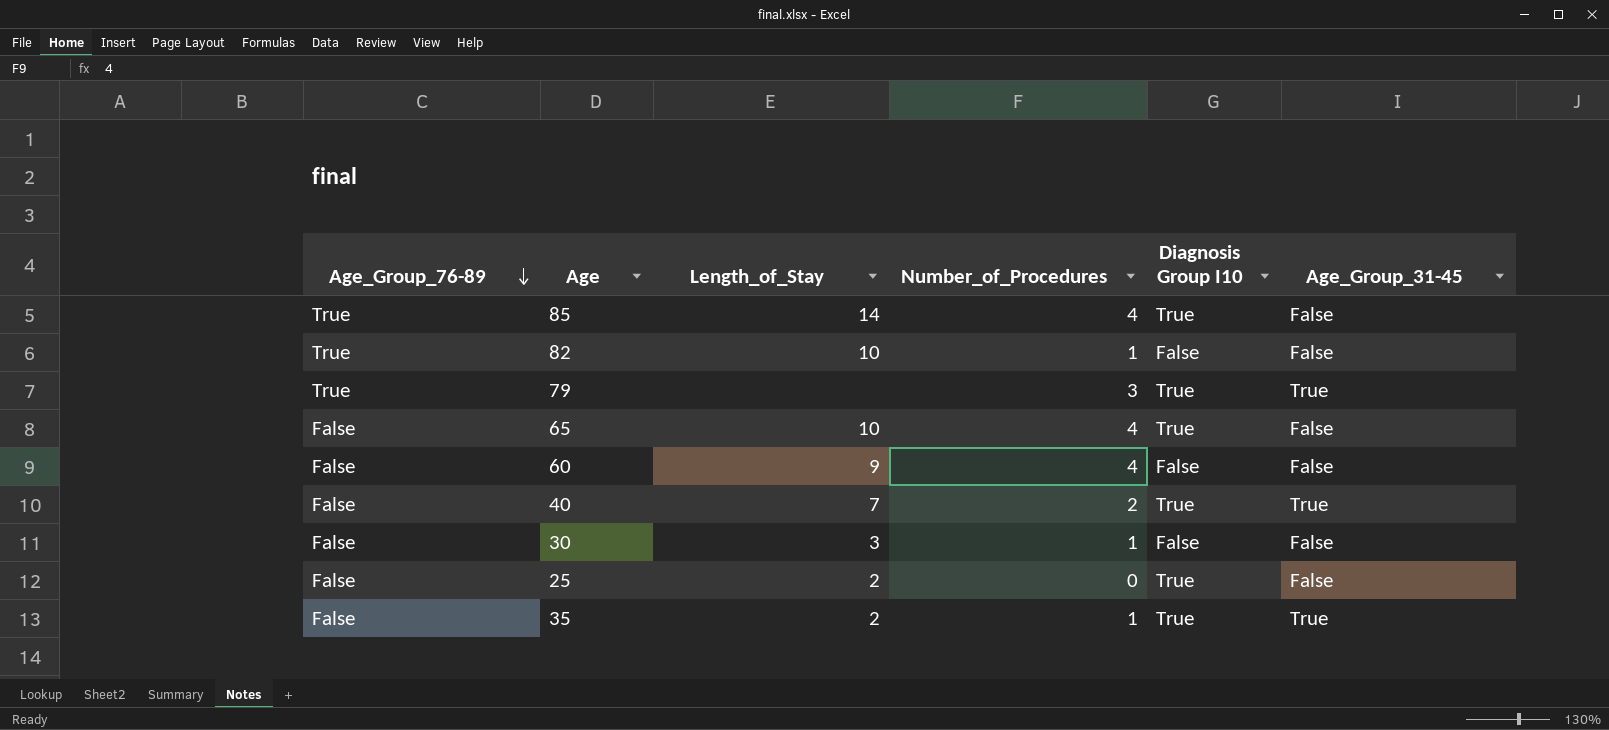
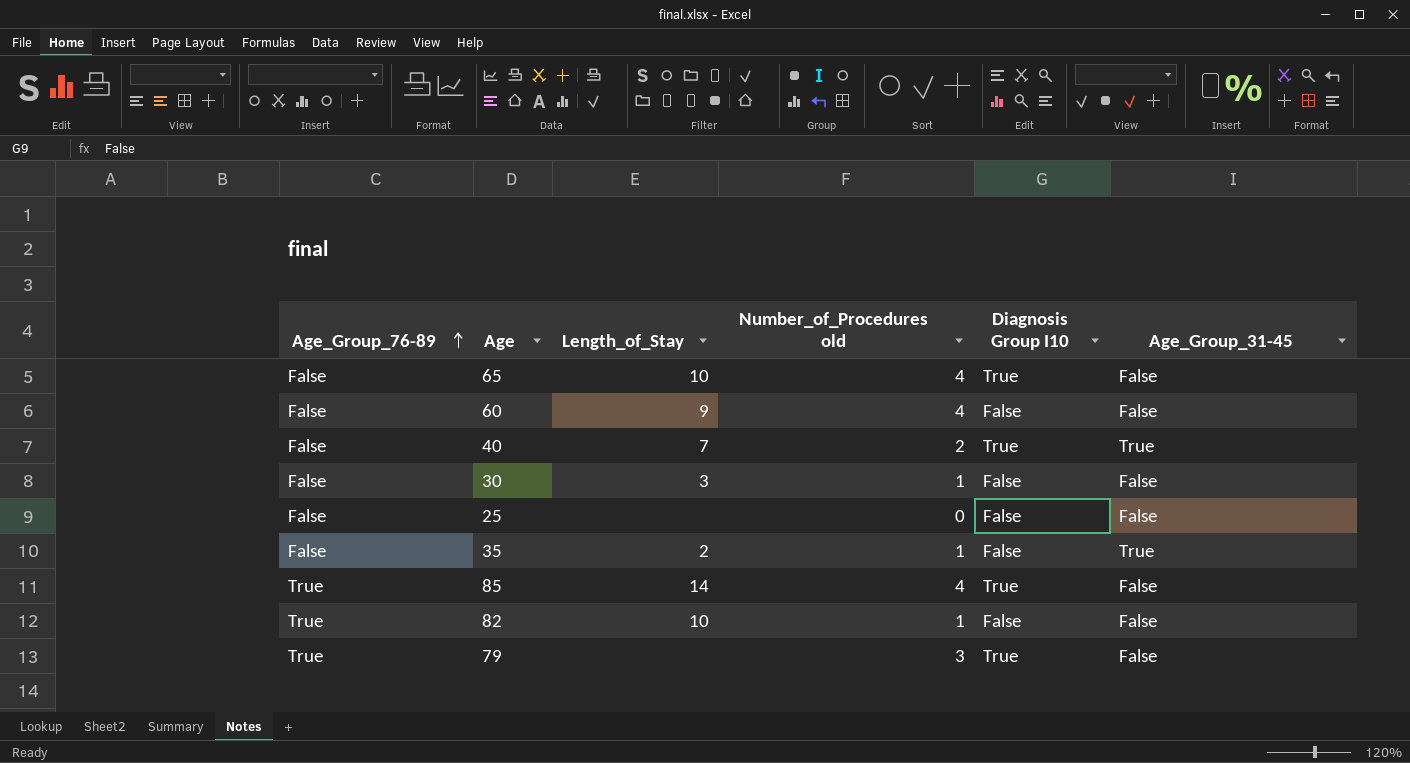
row order: Age_Group_76-89 descending -> Age_Group_76-89 ascending
column name: Number_of_Procedures -> Number_of_Procedures old
25 | Length_of_Stay: 2 -> none
25 | Diagnosis Group I10: True -> False
35 | Diagnosis Group I10: True -> False
79 | Age_Group_31-45: True -> False

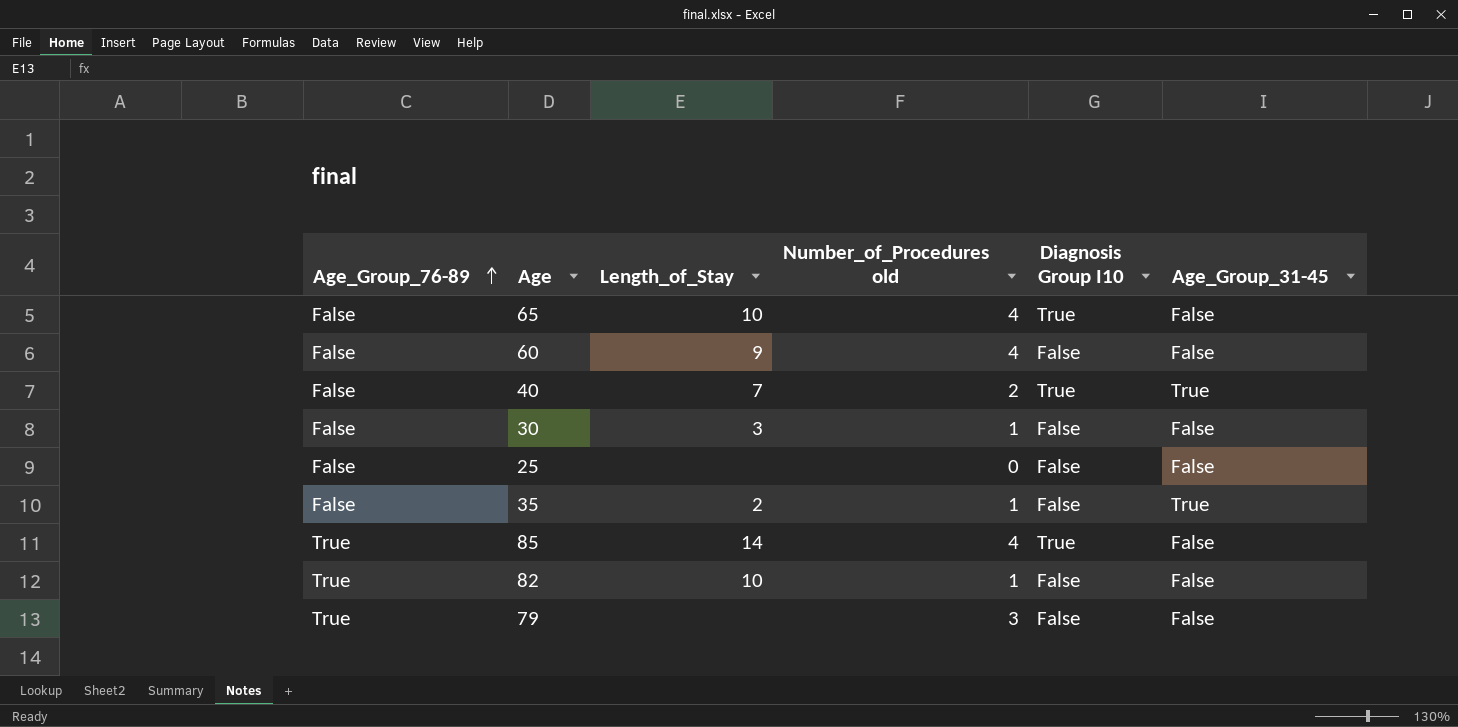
79 | Diagnosis Group I10: True -> False

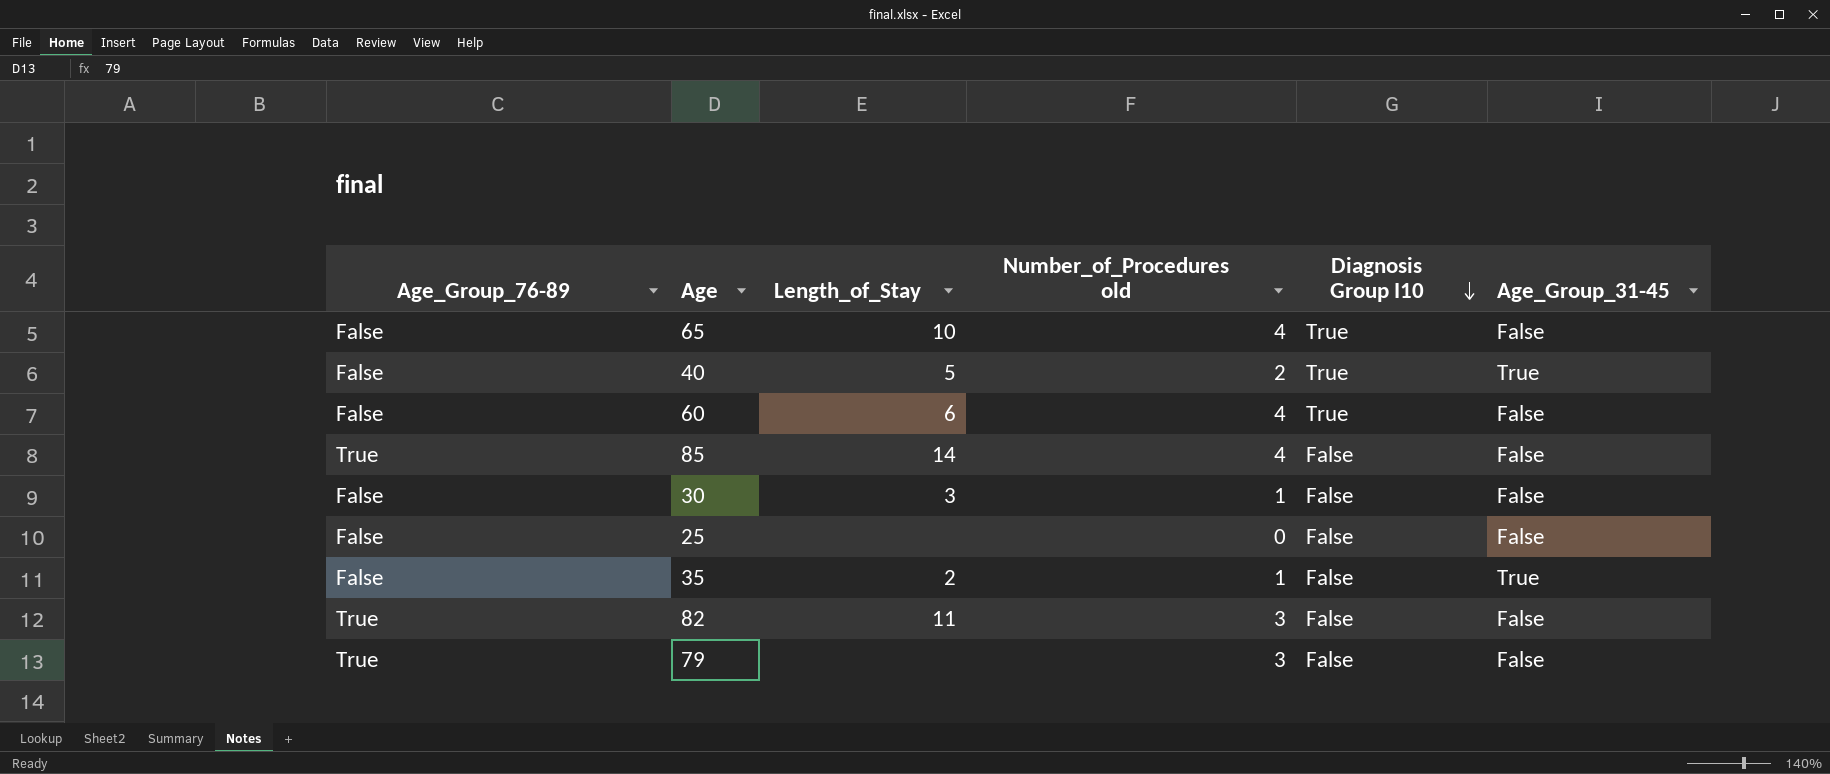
row order: Age_Group_76-89 ascending -> Diagnosis Group I10 descending
40 | Length_of_Stay: 7 -> 5
60 | Length_of_Stay: 9 -> 6
60 | Diagnosis Group I10: False -> True
85 | Diagnosis Group I10: True -> False
82 | Length_of_Stay: 10 -> 11
82 | Number_of_Procedures old: 1 -> 3

